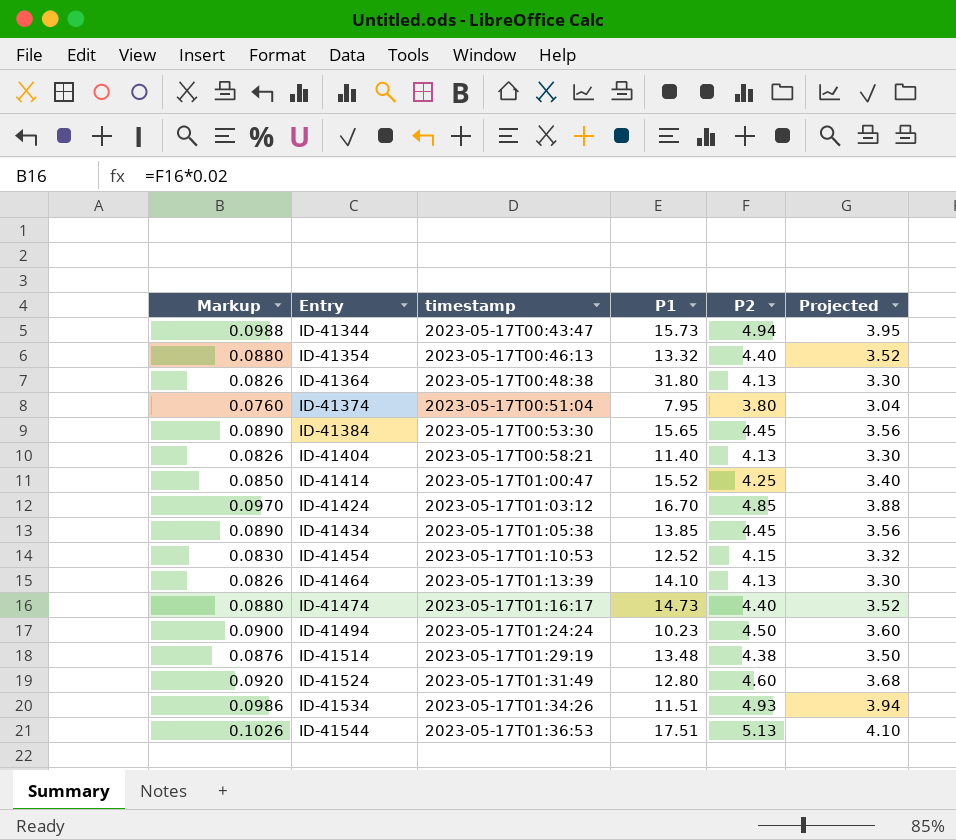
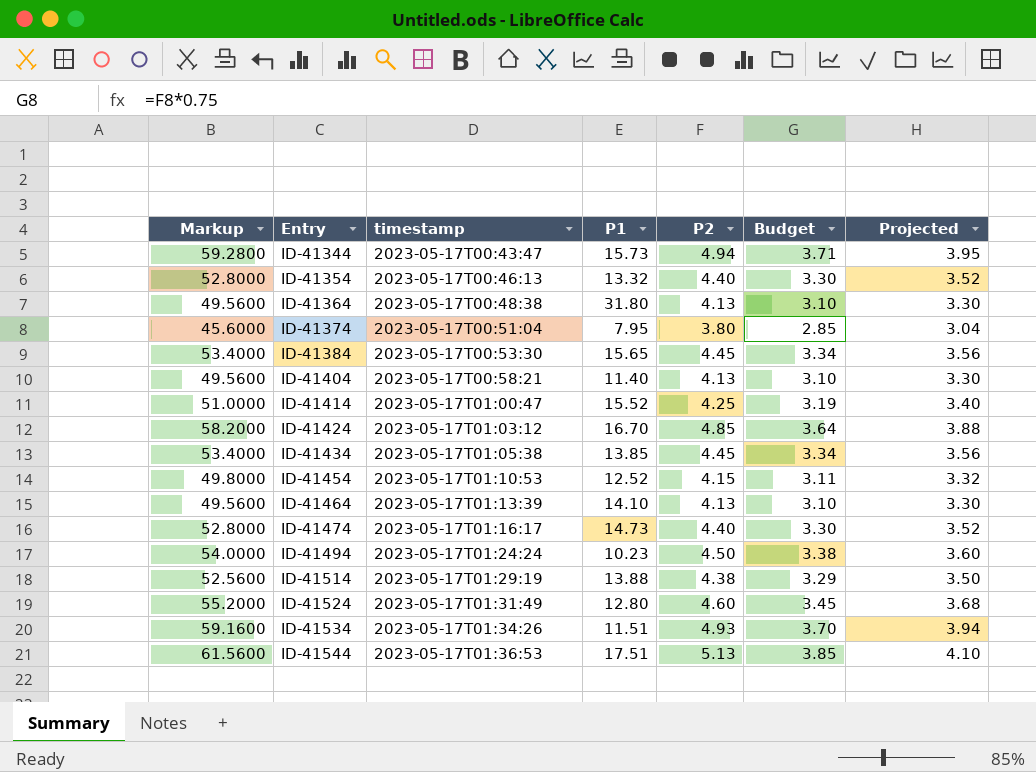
column Markup | formula: [P2] * 0.02 -> [P2] * 12
column Budget | formula: none -> [P2] * 0.75
ID-41514 | P1: 13.48 -> 13.88

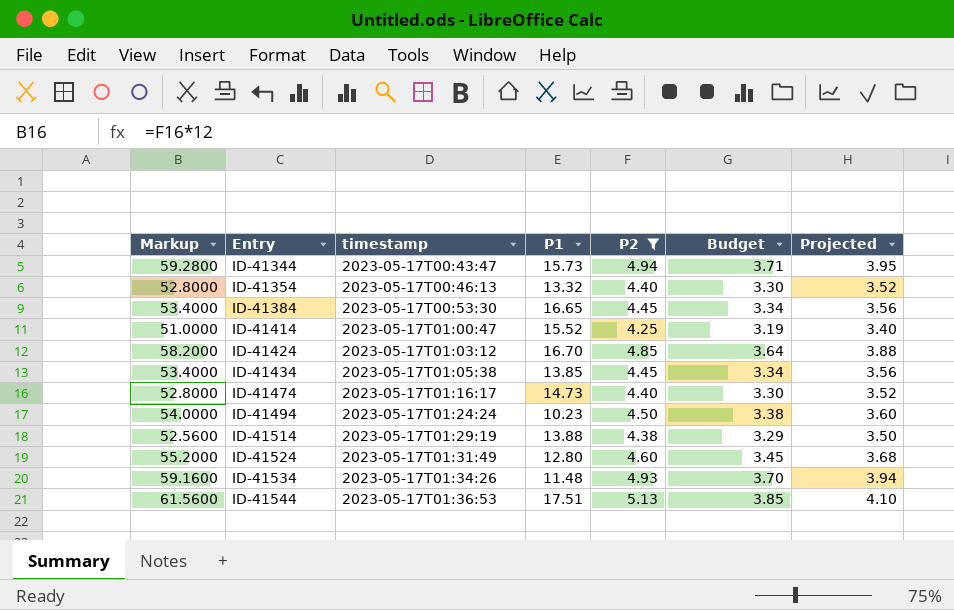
filter: none -> P2 >= 4.25
ID-41384 | P1: 15.65 -> 16.65
ID-41534 | P1: 11.51 -> 11.48

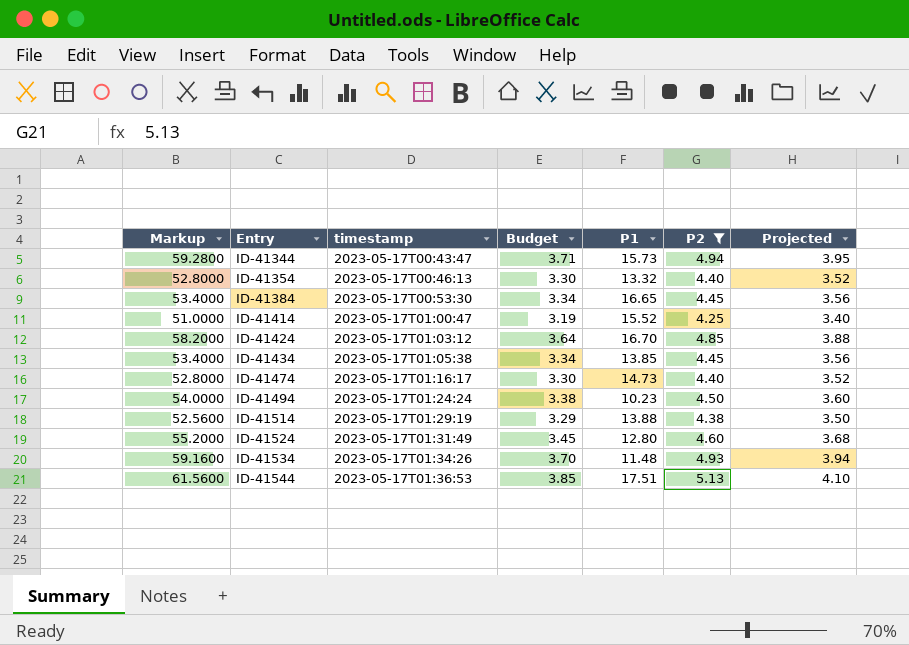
column Budget | position: 6 -> 4

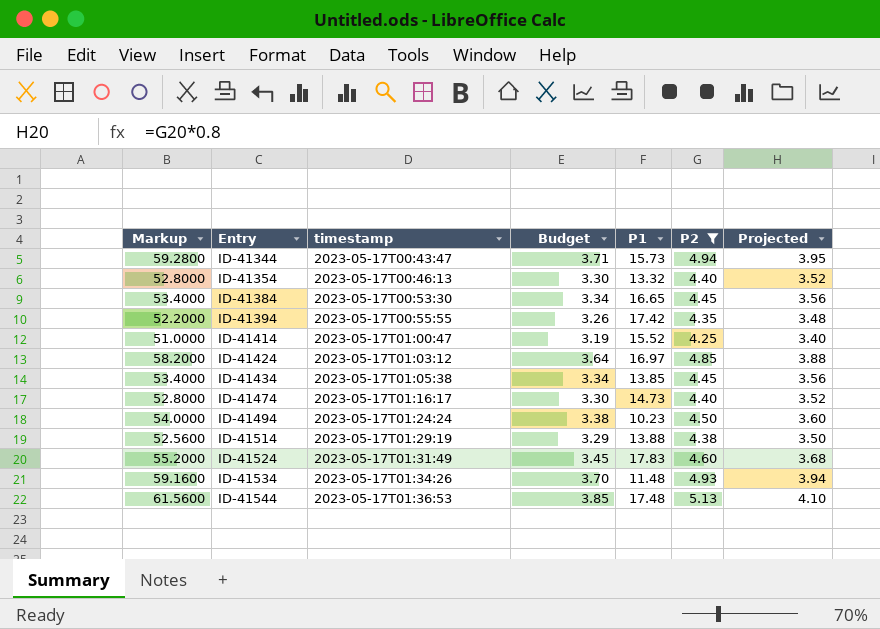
row ID-41394: none -> 52.2000 | 2023-05-17T00:55:55 | 3.26 | 17.42 | 4.35 | 3.48
ID-41424 | P1: 16.70 -> 16.97
ID-41524 | P1: 12.80 -> 17.83
ID-41544 | P1: 17.51 -> 17.48

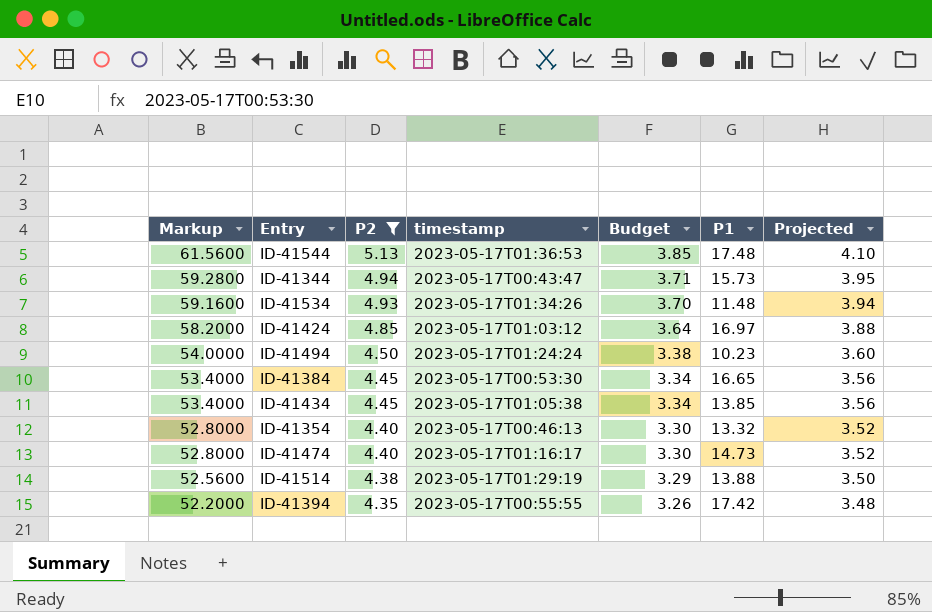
row order: Entry ascending -> Markup descending
column P2 | position: 6 -> 3
row ID-41414: 51.0000 | 2023-05-17T01:00:47 | 3.19 | 15.52 | 4.25 | 3.40 -> none
row ID-41524: 55.2000 | 2023-05-17T01:31:49 | 3.45 | 17.83 | 4.60 | 3.68 -> none

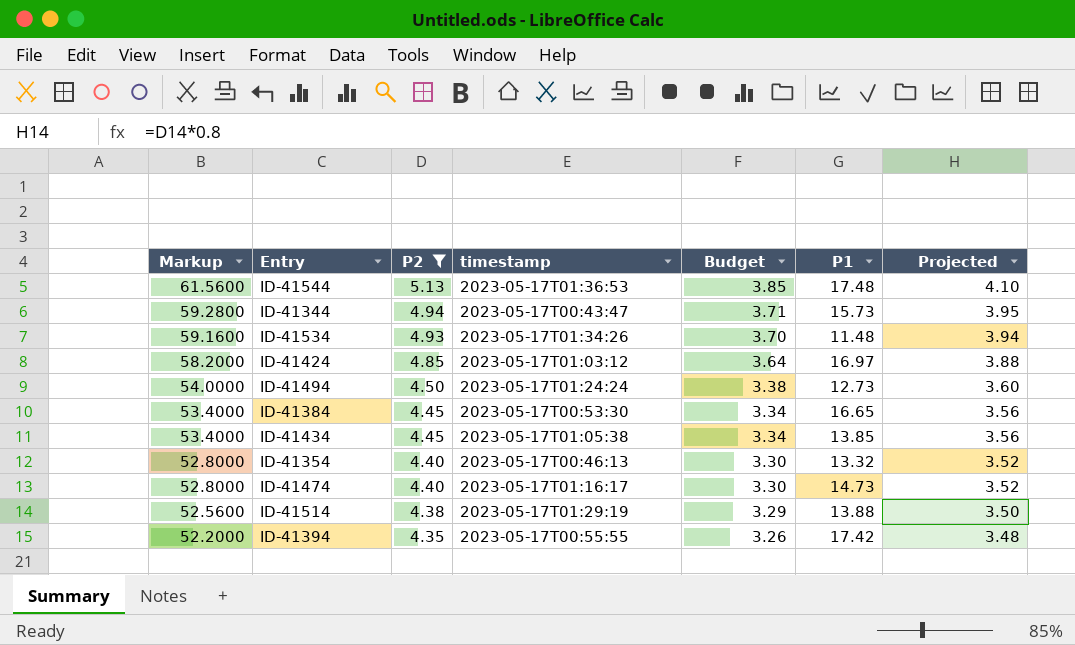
ID-41494 | P1: 10.23 -> 12.73

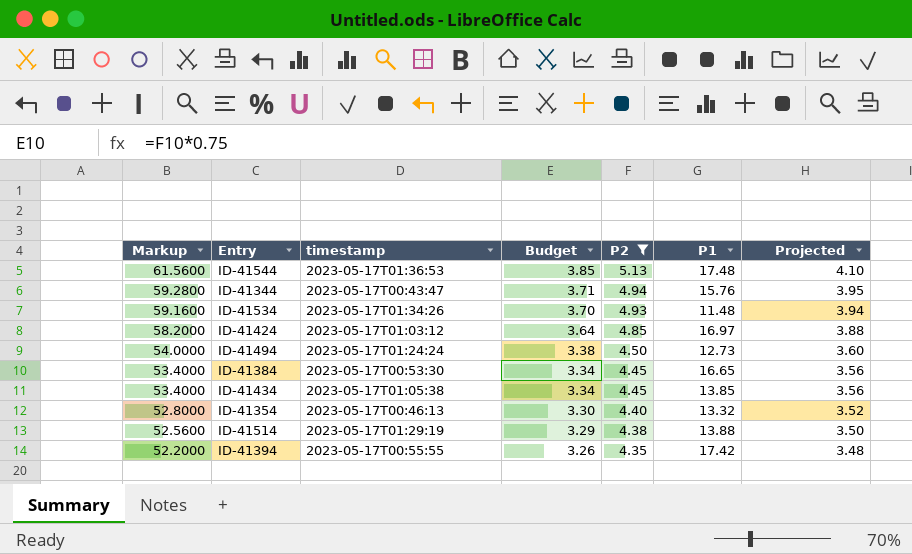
column P2 | position: 3 -> 5
row ID-41474: 52.8000 | 4.40 | 2023-05-17T01:16:17 | 3.30 | 14.73 | 3.52 -> none
ID-41344 | P1: 15.73 -> 15.76

